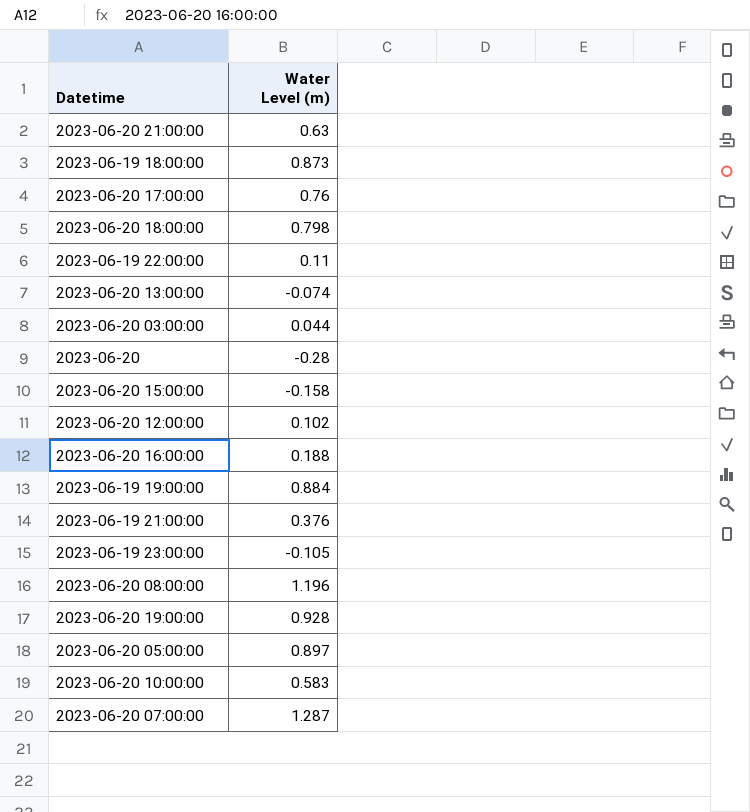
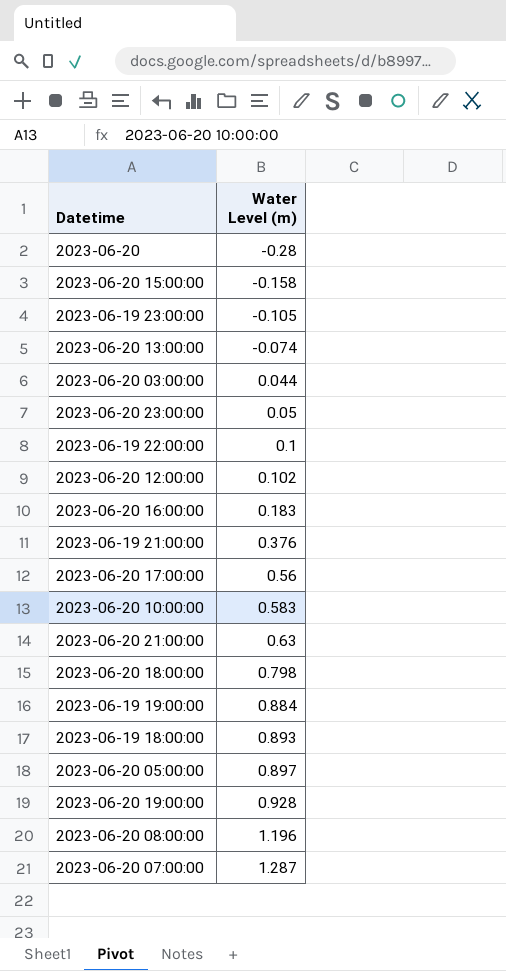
row order: none -> Water Level (m) ascending
row 2023-06-20 23:00:00: none -> 0.05
2023-06-19 22:00:00 | Water Level (m): 0.11 -> 0.1
2023-06-20 16:00:00 | Water Level (m): 0.188 -> 0.183
2023-06-20 17:00:00 | Water Level (m): 0.76 -> 0.56
2023-06-19 18:00:00 | Water Level (m): 0.873 -> 0.893

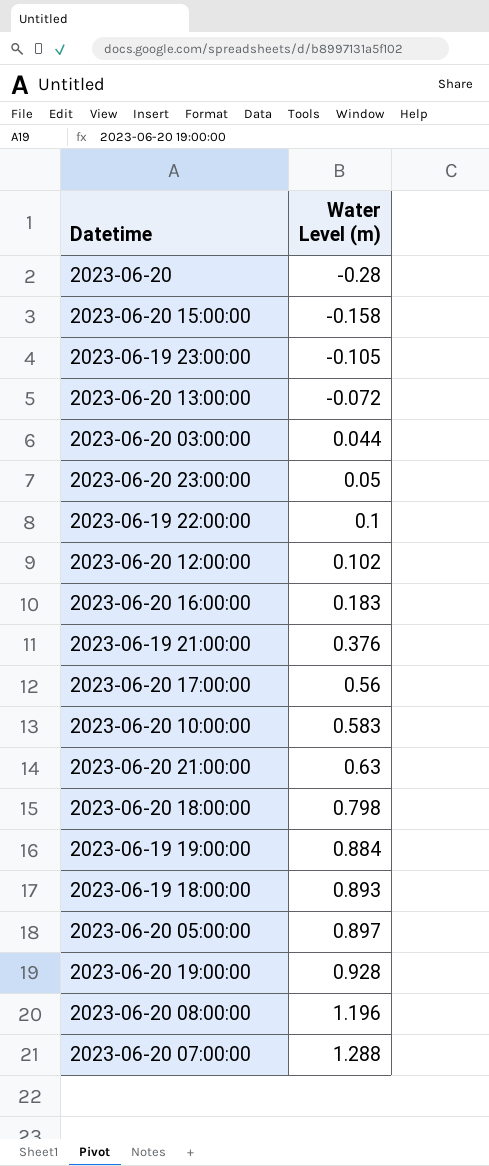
2023-06-20 13:00:00 | Water Level (m): -0.074 -> -0.072
2023-06-20 07:00:00 | Water Level (m): 1.287 -> 1.288

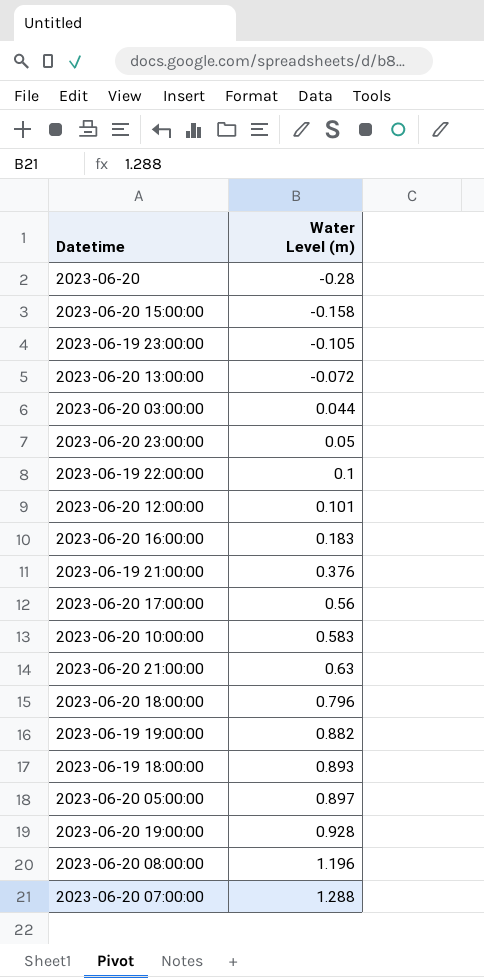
2023-06-20 12:00:00 | Water Level (m): 0.102 -> 0.101
2023-06-20 18:00:00 | Water Level (m): 0.798 -> 0.796
2023-06-19 19:00:00 | Water Level (m): 0.884 -> 0.882

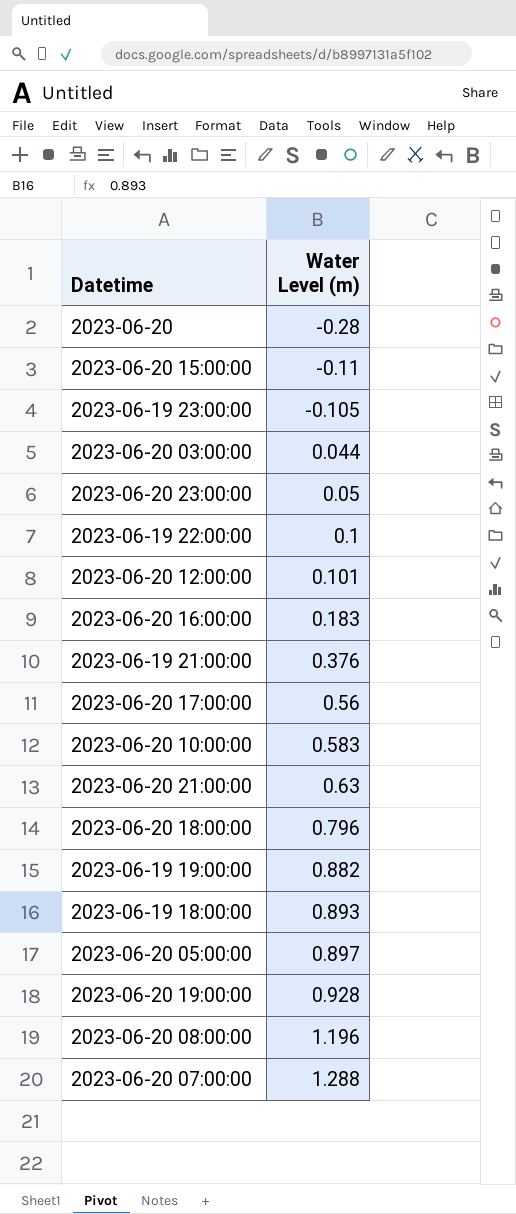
row 2023-06-20 13:00:00: -0.072 -> none
2023-06-20 15:00:00 | Water Level (m): -0.158 -> -0.11

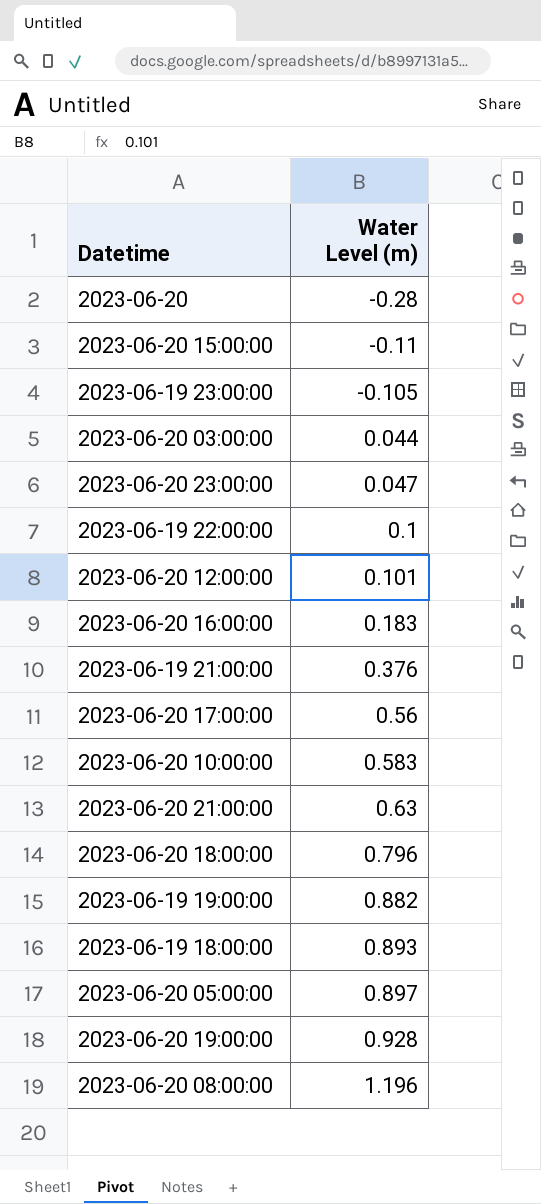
row 2023-06-20 07:00:00: 1.288 -> none
2023-06-20 23:00:00 | Water Level (m): 0.05 -> 0.047

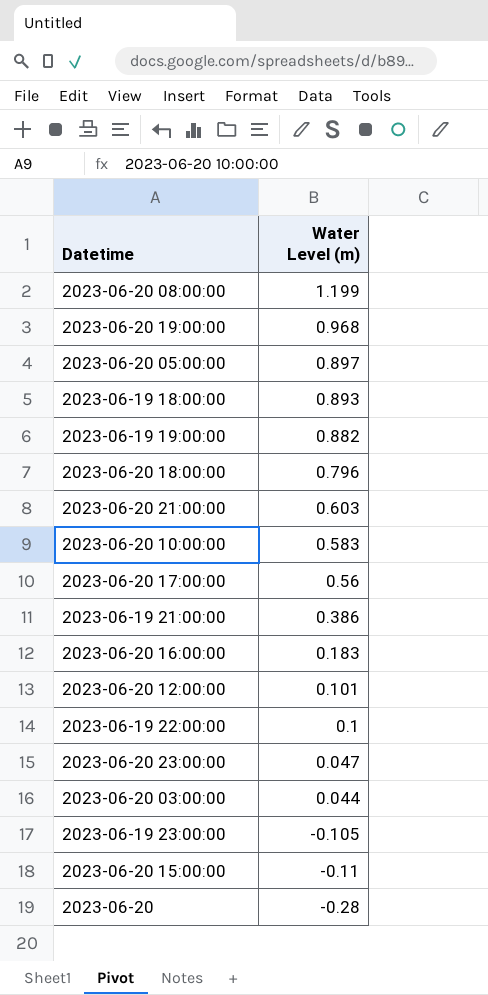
row order: Water Level (m) ascending -> Water Level (m) descending
2023-06-20 08:00:00 | Water Level (m): 1.196 -> 1.199
2023-06-20 19:00:00 | Water Level (m): 0.928 -> 0.968
2023-06-20 21:00:00 | Water Level (m): 0.63 -> 0.603
2023-06-19 21:00:00 | Water Level (m): 0.376 -> 0.386

